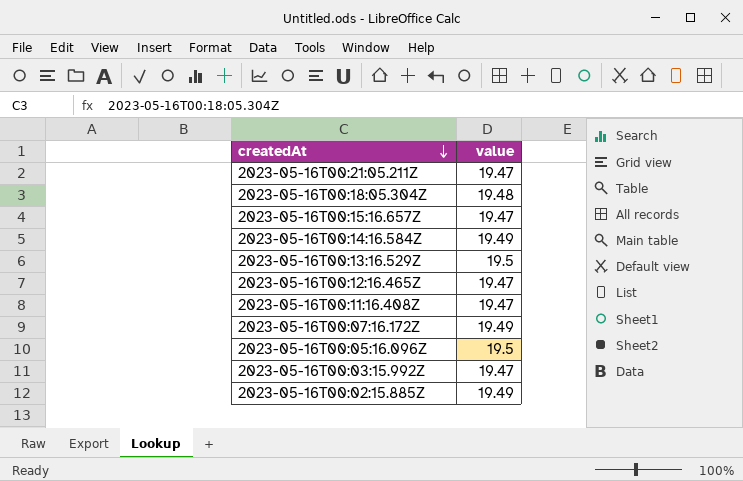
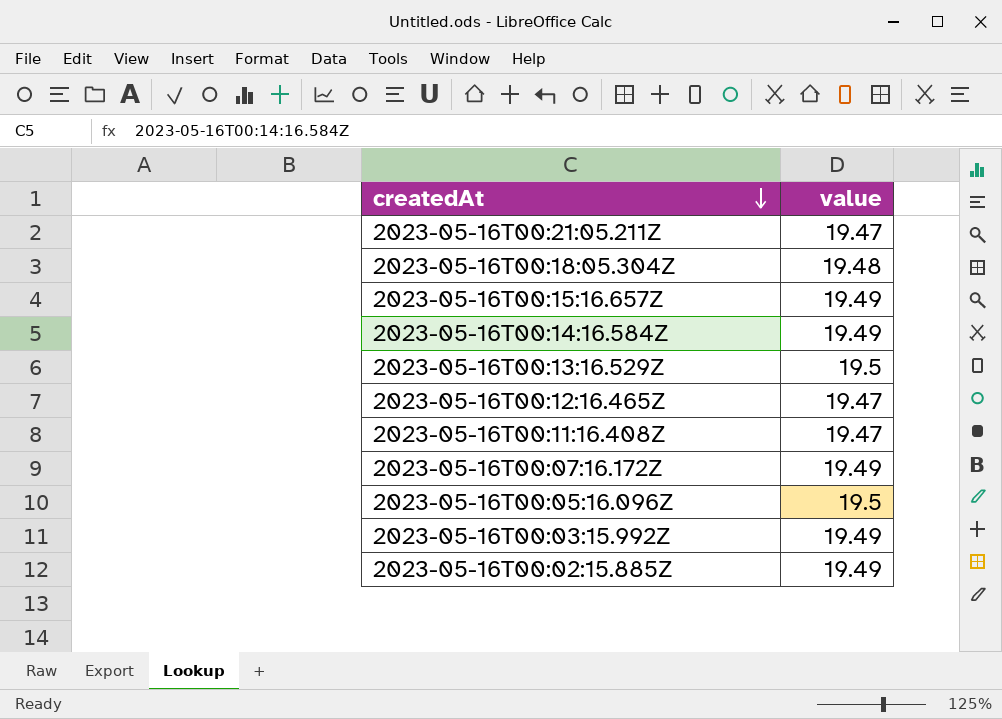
2023-05-16T00:15:16.657Z | value: 19.47 -> 19.49
2023-05-16T00:03:15.992Z | value: 19.47 -> 19.49

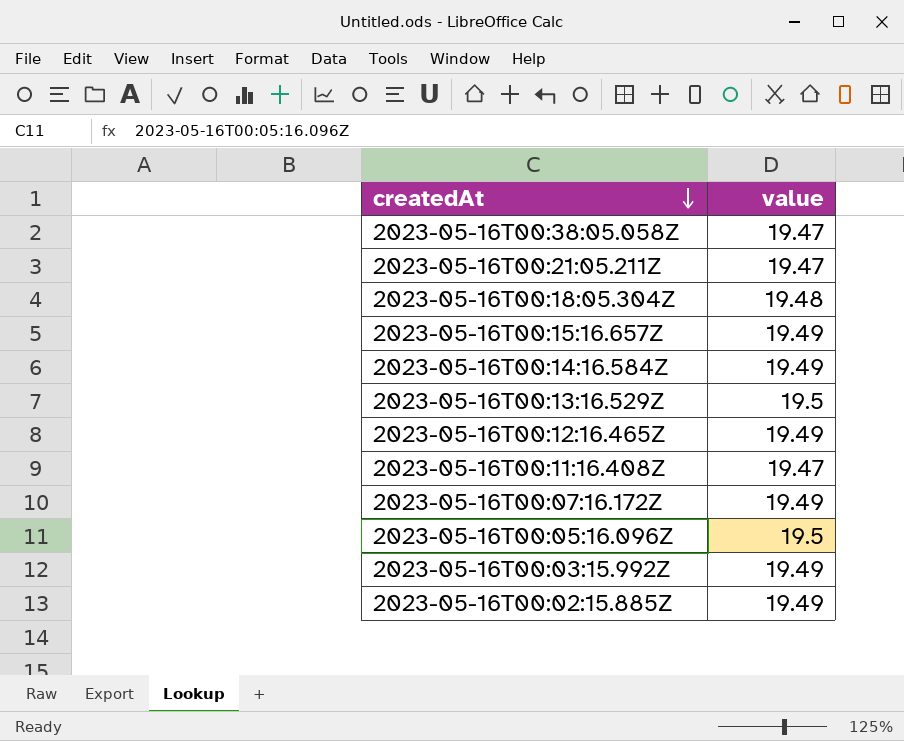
row 2023-05-16T00:38:05.058Z: none -> 19.47
2023-05-16T00:12:16.465Z | value: 19.47 -> 19.49

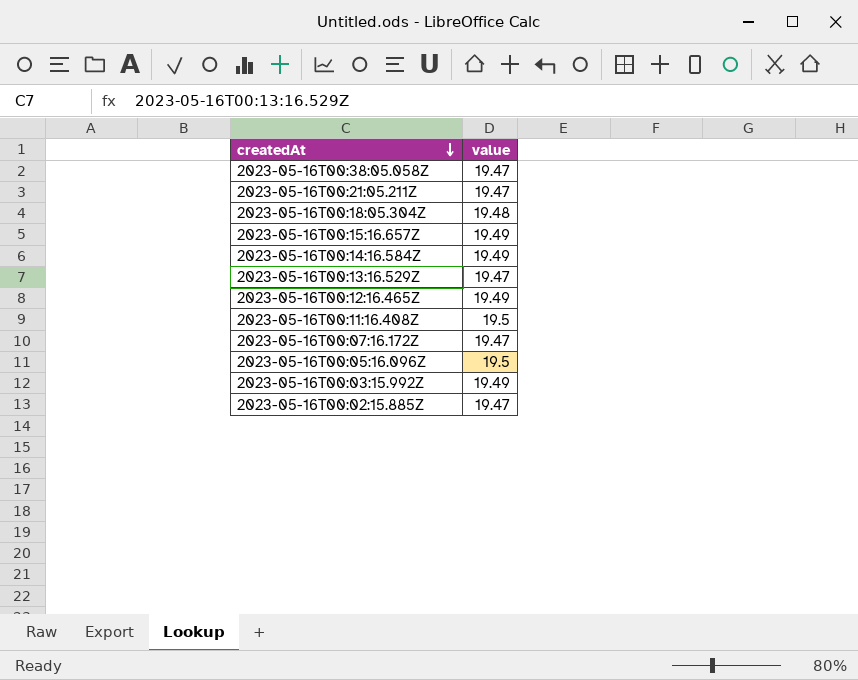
2023-05-16T00:13:16.529Z | value: 19.5 -> 19.47
2023-05-16T00:11:16.408Z | value: 19.47 -> 19.5
2023-05-16T00:07:16.172Z | value: 19.49 -> 19.47
2023-05-16T00:02:15.885Z | value: 19.49 -> 19.47

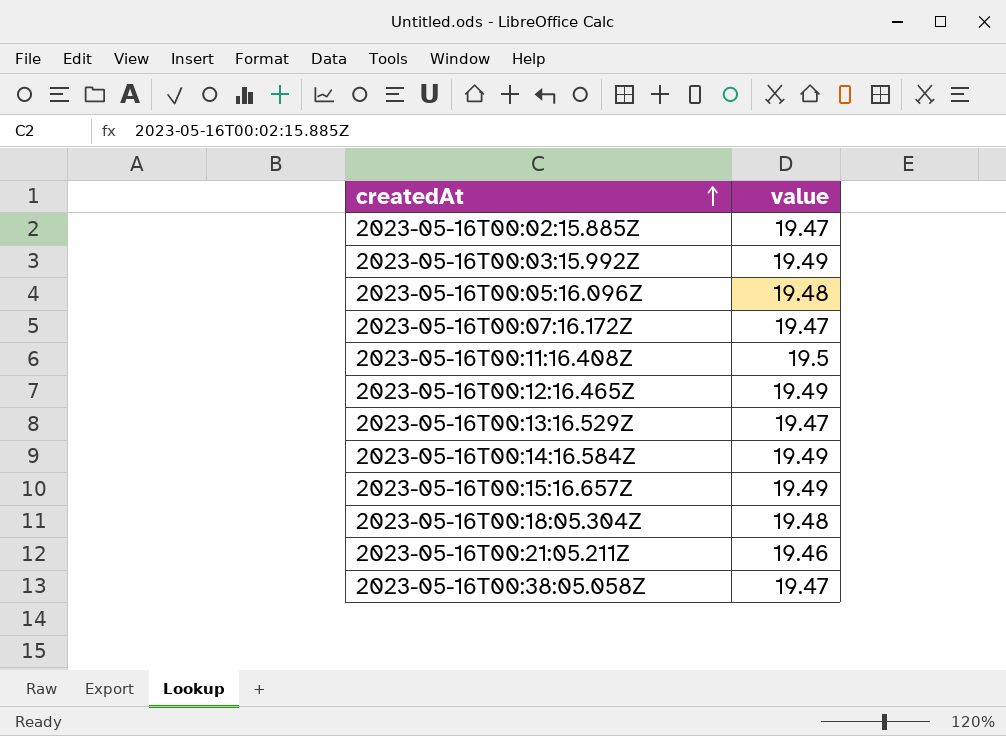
row order: createdAt descending -> createdAt ascending
2023-05-16T00:05:16.096Z | value: 19.5 -> 19.48
2023-05-16T00:21:05.211Z | value: 19.47 -> 19.46

